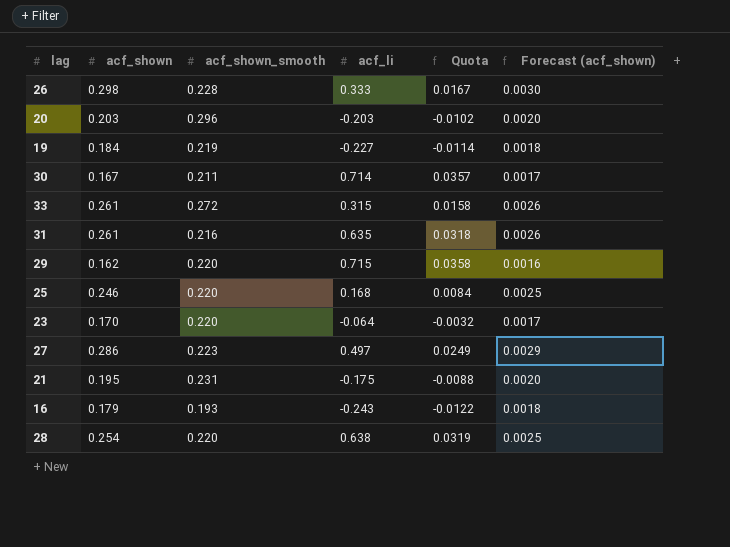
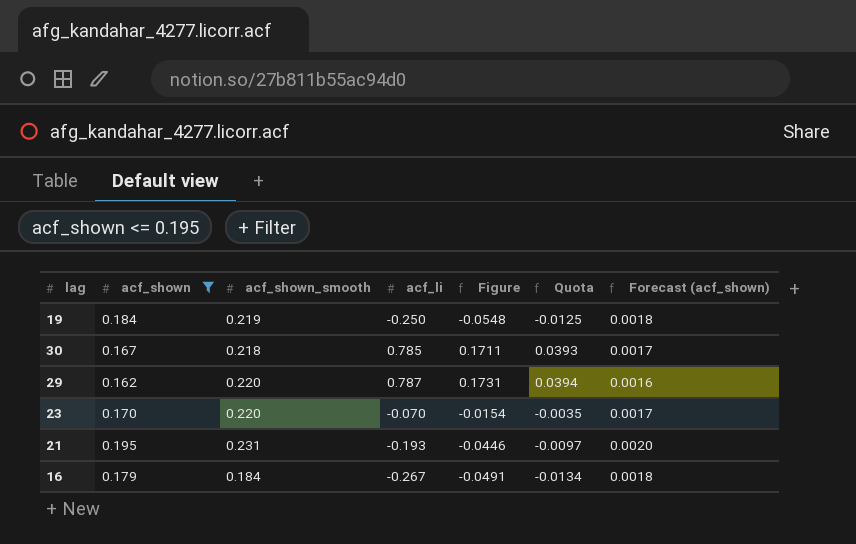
filter: none -> acf_shown <= 0.195
column Figure | formula: none -> [acf_shown_smooth] * [acf_li]
19 | acf_li: -0.227 -> -0.250
19 | Quota: -0.0114 -> -0.0125
30 | acf_shown_smooth: 0.211 -> 0.218
30 | acf_li: 0.714 -> 0.785
30 | Quota: 0.0357 -> 0.0393
29 | acf_li: 0.715 -> 0.787
29 | Quota: 0.0358 -> 0.0394
23 | acf_li: -0.064 -> -0.070
23 | Quota: -0.0032 -> -0.0035
21 | acf_li: -0.175 -> -0.193
21 | Quota: -0.0088 -> -0.0097
16 | acf_shown_smooth: 0.193 -> 0.184
16 | acf_li: -0.243 -> -0.267
16 | Quota: -0.0122 -> -0.0134

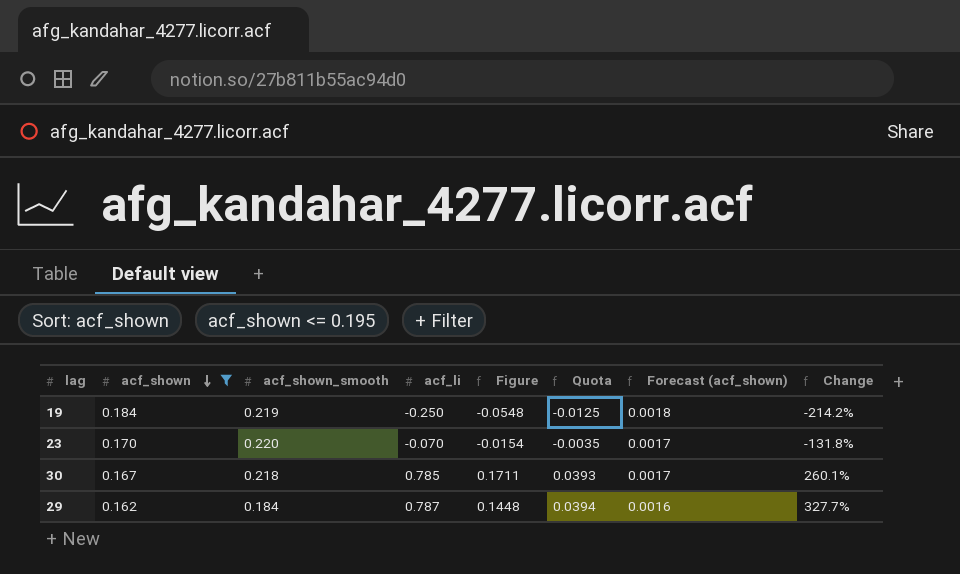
row order: none -> acf_shown descending
column Change | formula: none -> ([acf_li] - [acf_shown_smooth]) / [acf_shown_smooth]
row 21: 0.195 | 0.231 | -0.193 | -0.0446 | -0.0097 | 0.0020 -> none
row 16: 0.179 | 0.184 | -0.267 | -0.0491 | -0.0134 | 0.0018 -> none
29 | acf_shown_smooth: 0.220 -> 0.184
29 | Figure: 0.1731 -> 0.1448

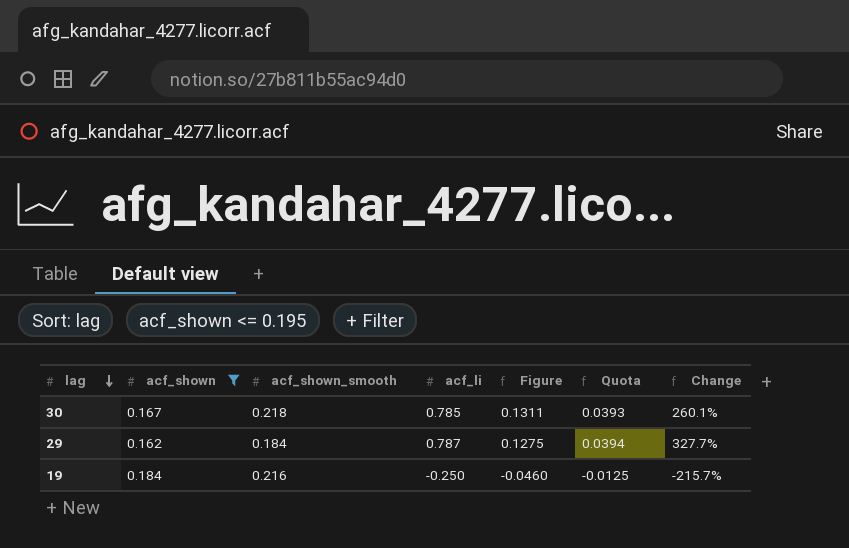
row order: acf_shown descending -> lag descending
column Forecast (acf_shown) | formula: [acf_shown] * 0.01 -> none
column Figure | formula: [acf_shown_smooth] * [acf_li] -> [acf_shown] * [acf_li]
row 23: 0.170 | 0.220 | -0.070 | -0.0154 | -0.0035 | 0.0017 | -131.8% -> none
19 | acf_shown_smooth: 0.219 -> 0.216
19 | Change: -214.2% -> -215.7%

